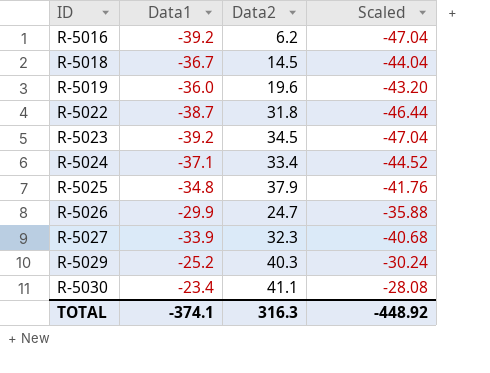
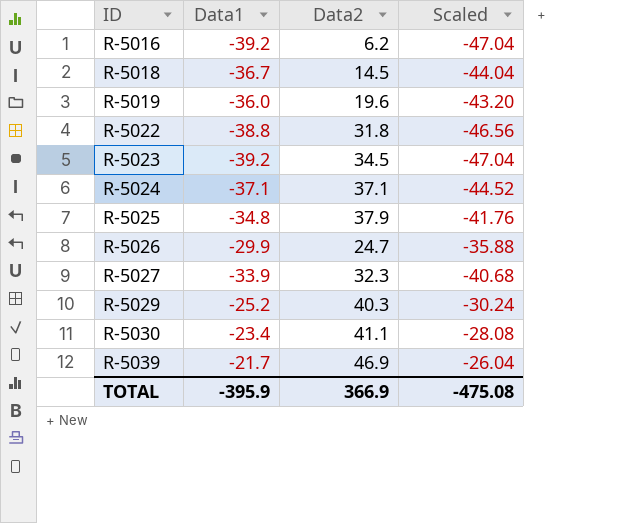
R-5022 | Data1: -38.7 -> -38.8
R-5022 | Scaled: -46.44 -> -46.56
R-5024 | Data2: 33.4 -> 37.1
row R-5039: none -> -21.7 | 46.9 | -26.04
TOTAL | Data1: -374.1 -> -395.9
TOTAL | Data2: 316.3 -> 366.9
TOTAL | Scaled: -448.92 -> -475.08

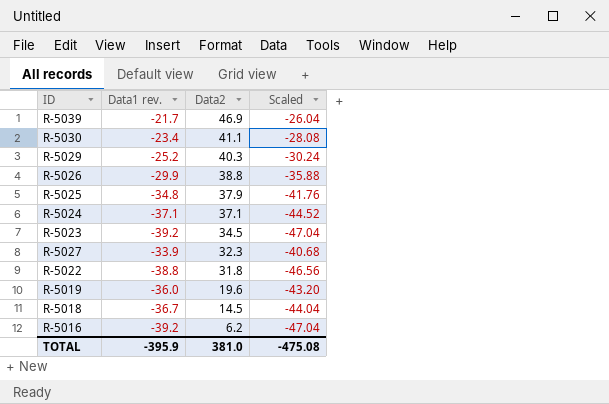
row order: ID ascending -> Data2 descending
column name: Data1 -> Data1 rev.
R-5026 | Data2: 24.7 -> 38.8
TOTAL | Data2: 366.9 -> 381.0

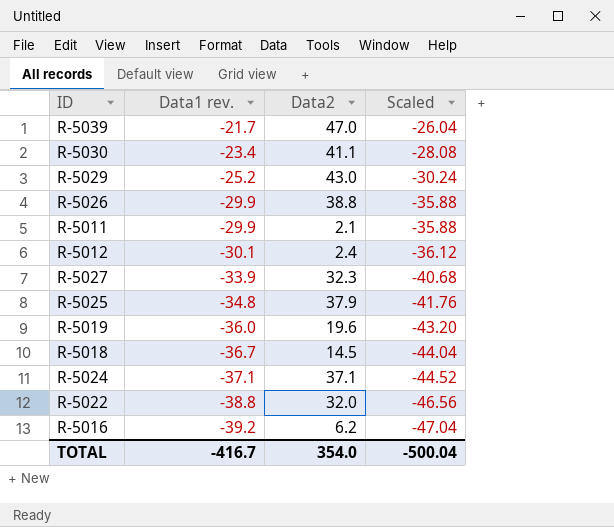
row order: Data2 descending -> Data1 rev. descending
row R-5023: -39.2 | 34.5 | -47.04 -> none
R-5039 | Data2: 46.9 -> 47.0
R-5029 | Data2: 40.3 -> 43.0
row R-5011: none -> -29.9 | 2.1 | -35.88
row R-5012: none -> -30.1 | 2.4 | -36.12
R-5022 | Data2: 31.8 -> 32.0
TOTAL | Data1 rev.: -395.9 -> -416.7
TOTAL | Data2: 381.0 -> 354.0
TOTAL | Scaled: -475.08 -> -500.04

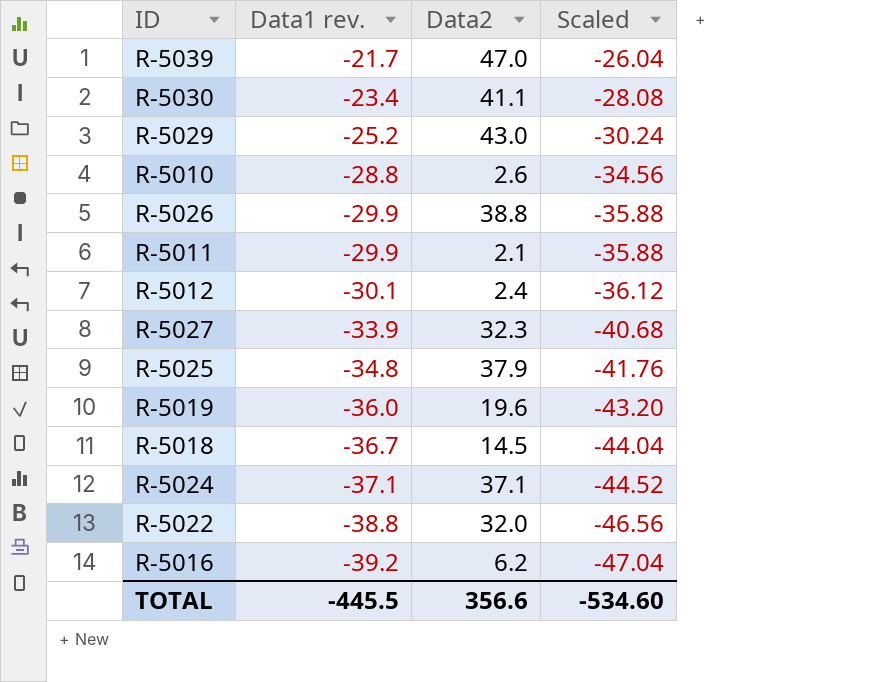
row R-5010: none -> -28.8 | 2.6 | -34.56
TOTAL | Data1 rev.: -416.7 -> -445.5
TOTAL | Data2: 354.0 -> 356.6
TOTAL | Scaled: -500.04 -> -534.60

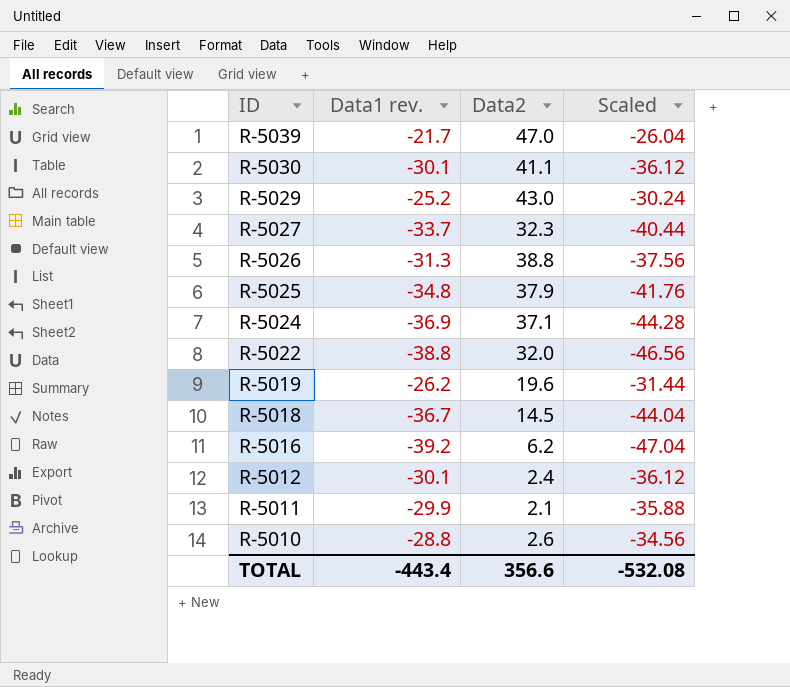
row order: Data1 rev. descending -> ID descending
R-5030 | Data1 rev.: -23.4 -> -30.1
R-5030 | Scaled: -28.08 -> -36.12
R-5027 | Data1 rev.: -33.9 -> -33.7
R-5027 | Scaled: -40.68 -> -40.44
R-5026 | Data1 rev.: -29.9 -> -31.3
R-5026 | Scaled: -35.88 -> -37.56
R-5024 | Data1 rev.: -37.1 -> -36.9
R-5024 | Scaled: -44.52 -> -44.28
R-5019 | Data1 rev.: -36.0 -> -26.2
R-5019 | Scaled: -43.20 -> -31.44
TOTAL | Data1 rev.: -445.5 -> -443.4
TOTAL | Scaled: -534.60 -> -532.08

